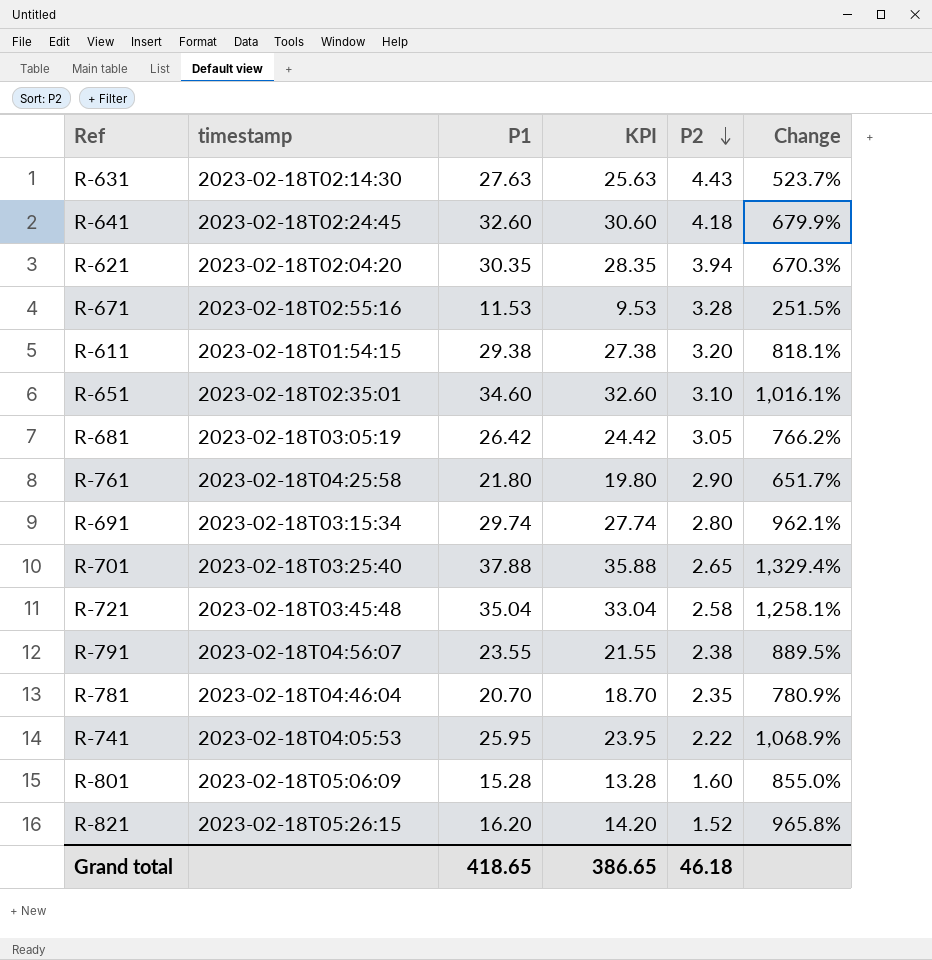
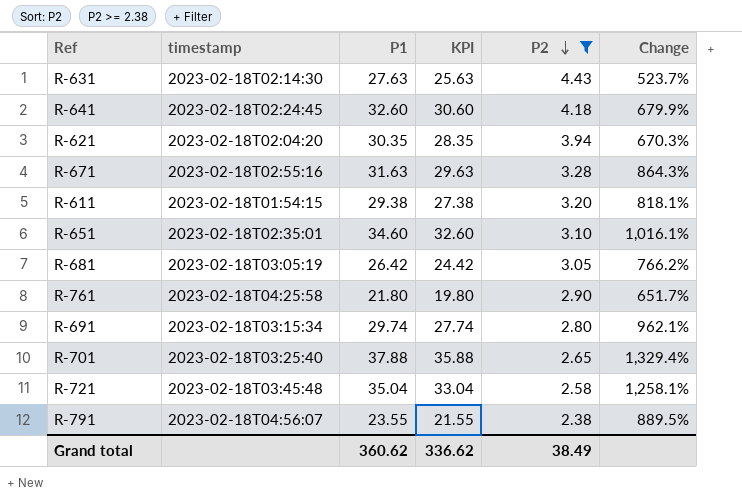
filter: none -> P2 >= 2.38
R-671 | P1: 11.53 -> 31.63
R-671 | KPI: 9.53 -> 29.63
R-671 | Change: 251.5% -> 864.3%
Grand total | P1: 418.65 -> 360.62
Grand total | KPI: 386.65 -> 336.62
Grand total | P2: 46.18 -> 38.49

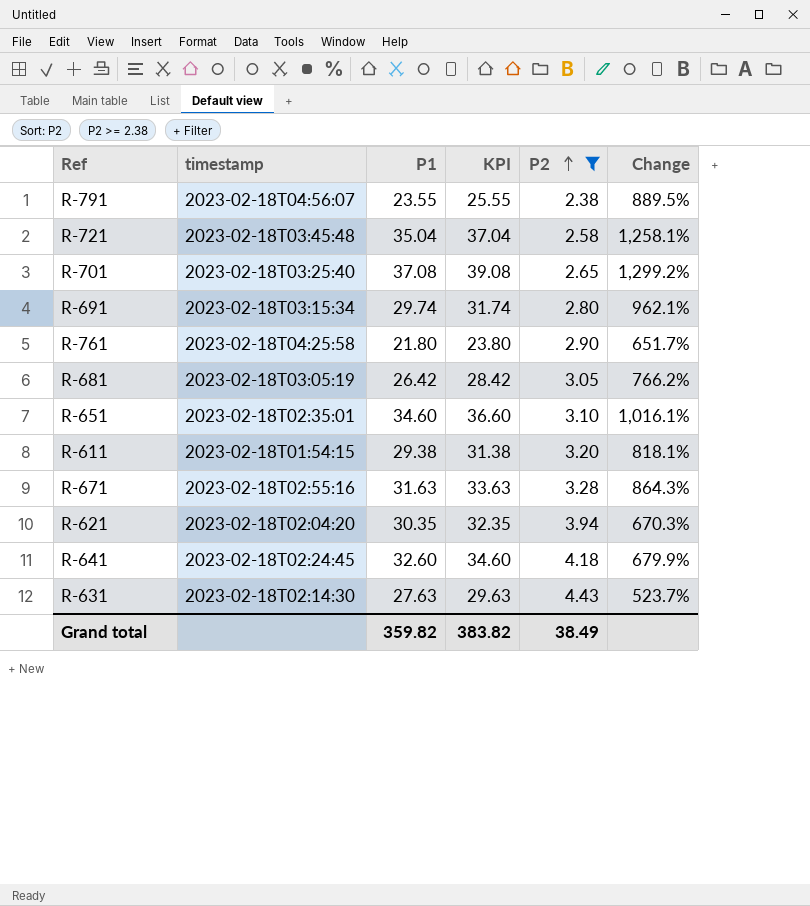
row order: P2 descending -> P2 ascending
column KPI | formula: [P1] - 2 -> [P1] + 2
R-701 | P1: 37.88 -> 37.08
R-701 | Change: 1,329.4% -> 1,299.2%
Grand total | P1: 360.62 -> 359.82
Grand total | KPI: 336.62 -> 383.82

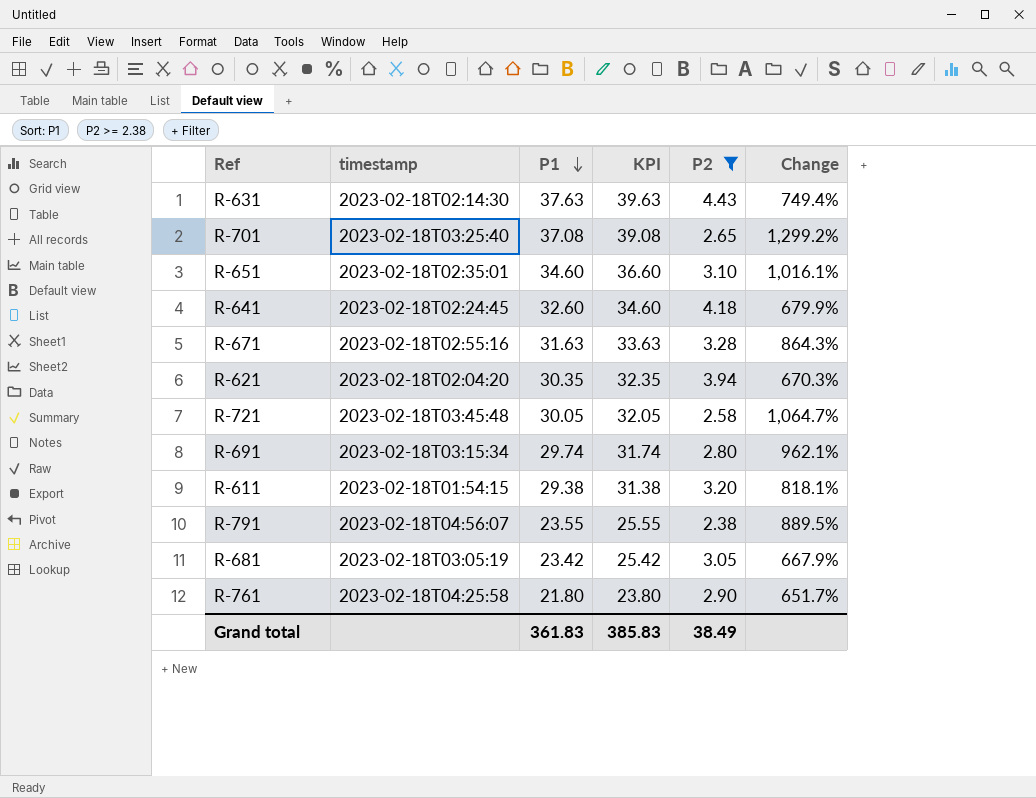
row order: P2 ascending -> P1 descending
R-631 | P1: 27.63 -> 37.63
R-631 | KPI: 29.63 -> 39.63
R-631 | Change: 523.7% -> 749.4%
R-721 | P1: 35.04 -> 30.05
R-721 | KPI: 37.04 -> 32.05
R-721 | Change: 1,258.1% -> 1,064.7%
R-681 | P1: 26.42 -> 23.42
R-681 | KPI: 28.42 -> 25.42
R-681 | Change: 766.2% -> 667.9%
Grand total | P1: 359.82 -> 361.83
Grand total | KPI: 383.82 -> 385.83

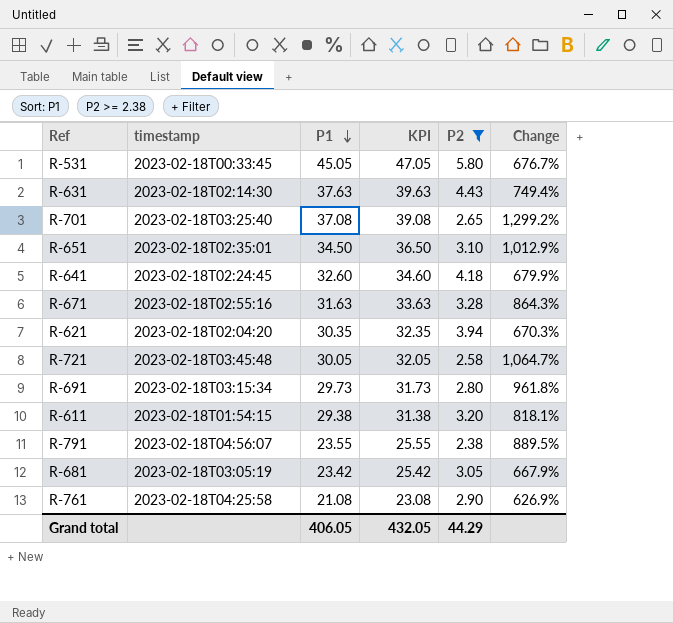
row R-531: none -> 2023-02-18T00:33:45 | 45.05 | 47.05 | 5.80 | 676.7%
R-651 | P1: 34.60 -> 34.50
R-651 | KPI: 36.60 -> 36.50
R-651 | Change: 1,016.1% -> 1,012.9%
R-691 | P1: 29.74 -> 29.73
R-691 | KPI: 31.74 -> 31.73
R-691 | Change: 962.1% -> 961.8%
R-761 | P1: 21.80 -> 21.08
R-761 | KPI: 23.80 -> 23.08
R-761 | Change: 651.7% -> 626.9%
Grand total | P1: 361.83 -> 406.05
Grand total | KPI: 385.83 -> 432.05
Grand total | P2: 38.49 -> 44.29

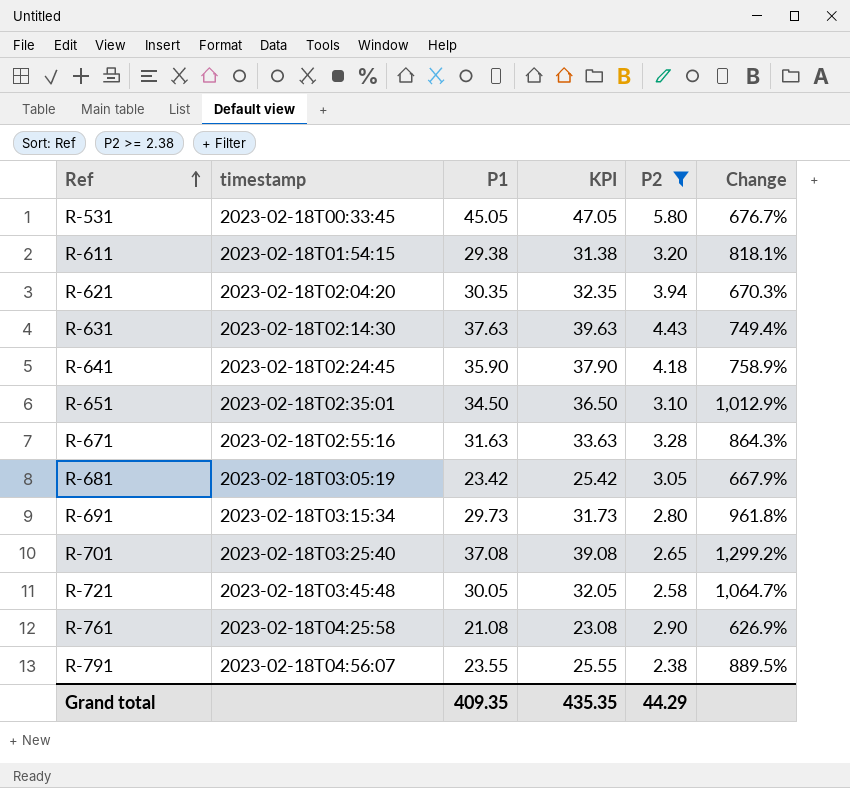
row order: P1 descending -> Ref ascending
R-641 | P1: 32.60 -> 35.90
R-641 | KPI: 34.60 -> 37.90
R-641 | Change: 679.9% -> 758.9%
Grand total | P1: 406.05 -> 409.35
Grand total | KPI: 432.05 -> 435.35

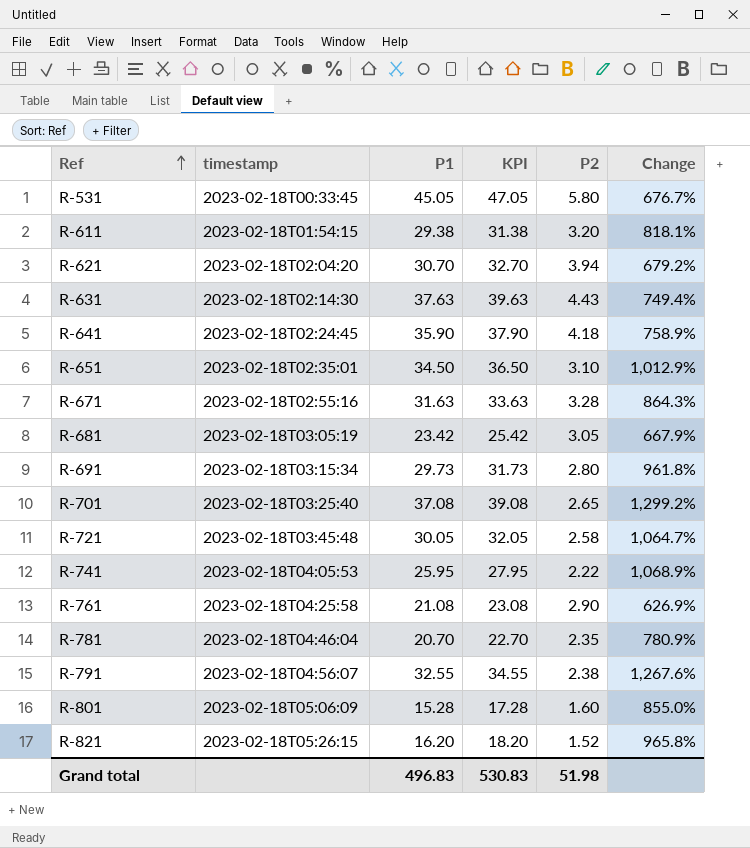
filter: P2 >= 2.38 -> none
R-621 | P1: 30.35 -> 30.70
R-621 | KPI: 32.35 -> 32.70
R-621 | Change: 670.3% -> 679.2%
R-791 | P1: 23.55 -> 32.55
R-791 | KPI: 25.55 -> 34.55
R-791 | Change: 889.5% -> 1,267.6%
Grand total | P1: 409.35 -> 496.83
Grand total | KPI: 435.35 -> 530.83
Grand total | P2: 44.29 -> 51.98

